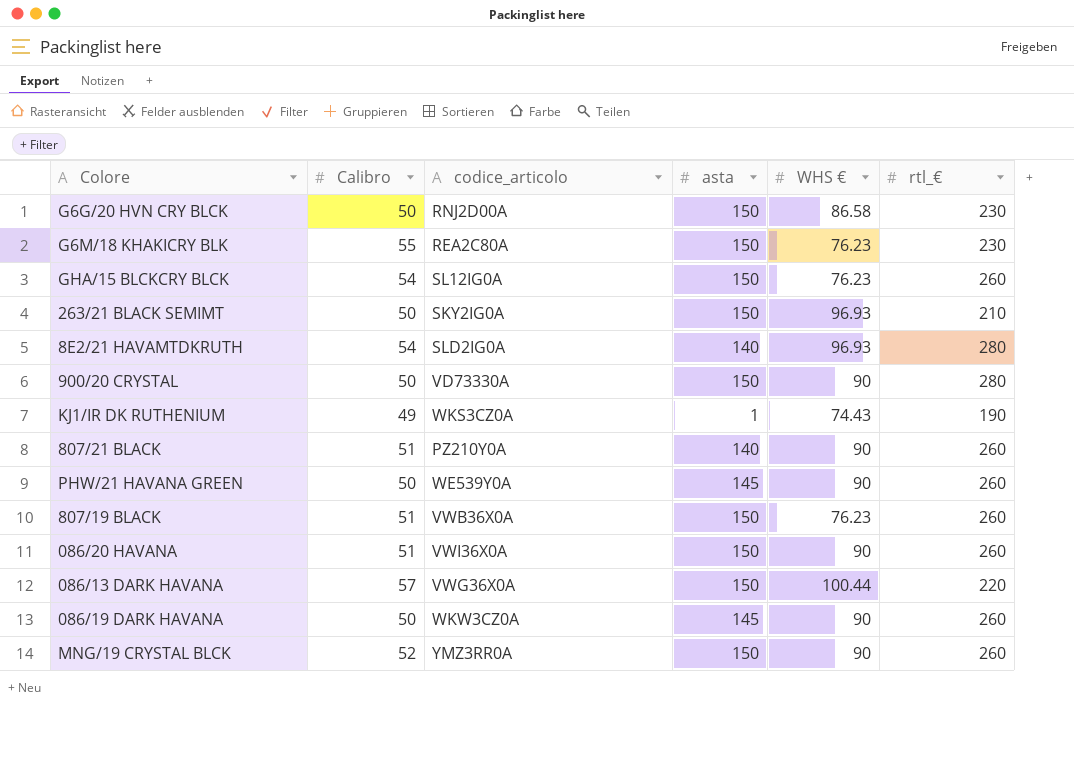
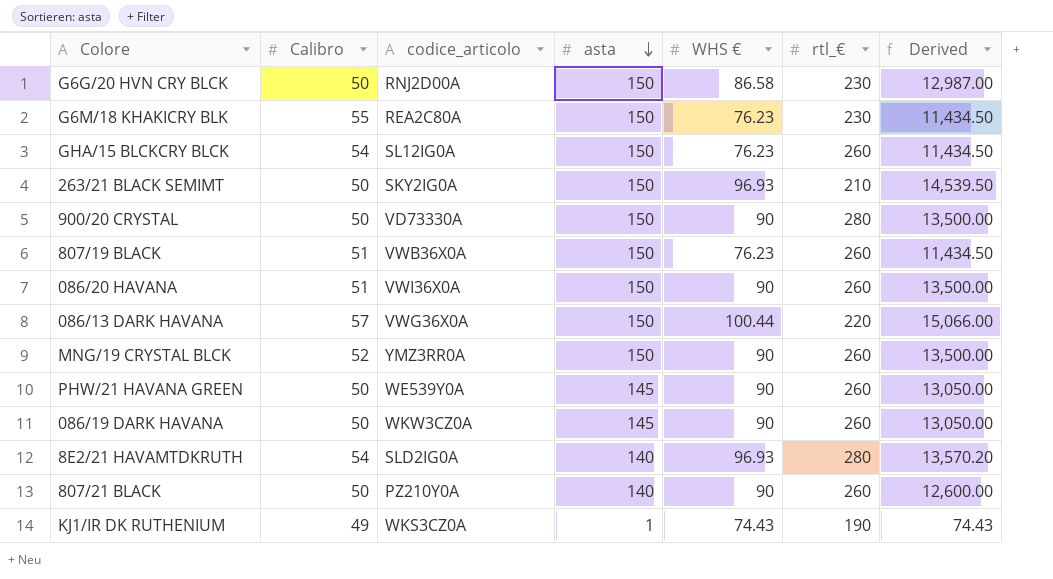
row order: none -> asta descending
column Derived | formula: none -> [asta] * [WHS €]
807/21 BLACK | Calibro: 51 -> 50

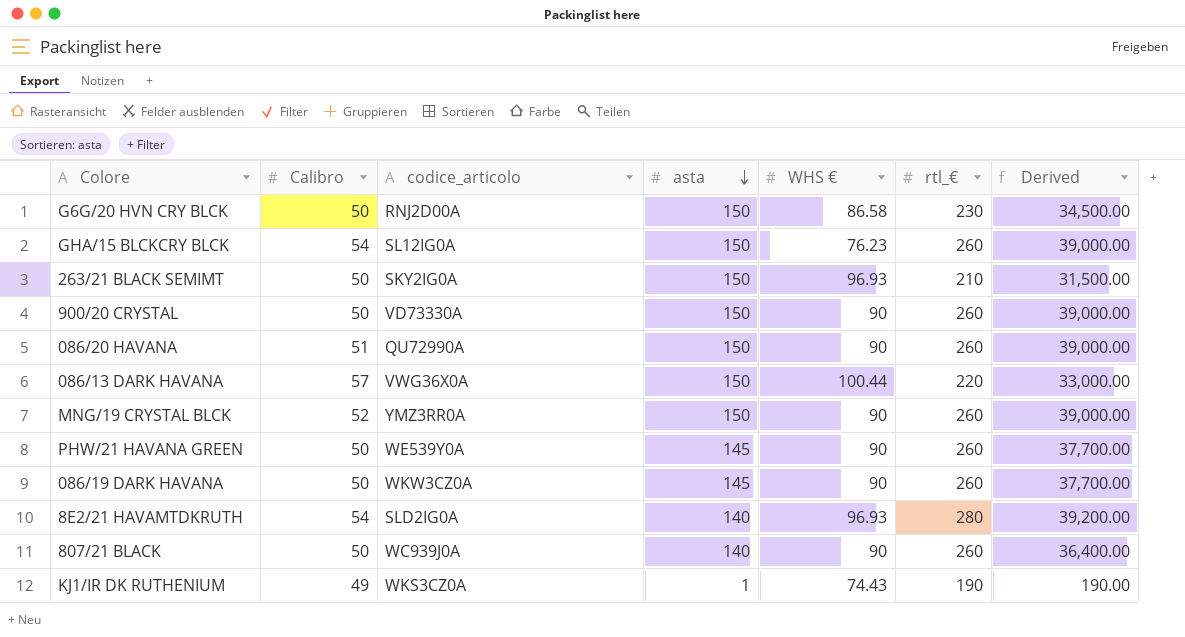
column Derived | formula: [asta] * [WHS €] -> [asta] * [rtl_€]
row G6M/18 KHAKICRY BLK: 55 | REA2C80A | 150 | 76.23 | 230 | 11,434.50 -> none
row 807/19 BLACK: 51 | VWB36X0A | 150 | 76.23 | 260 | 11,434.50 -> none
900/20 CRYSTAL | rtl_€: 280 -> 260
086/20 HAVANA | codice_articolo: VWI36X0A -> QU72990A
807/21 BLACK | codice_articolo: PZ210Y0A -> WC939J0A

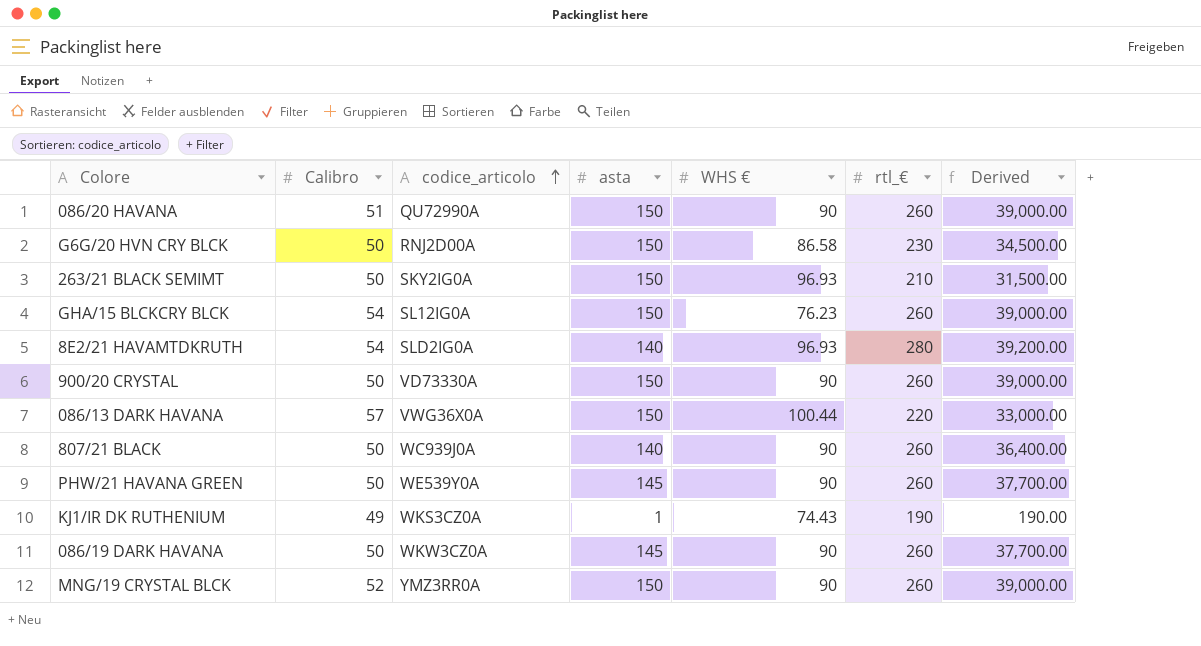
row order: asta descending -> codice_articolo ascending

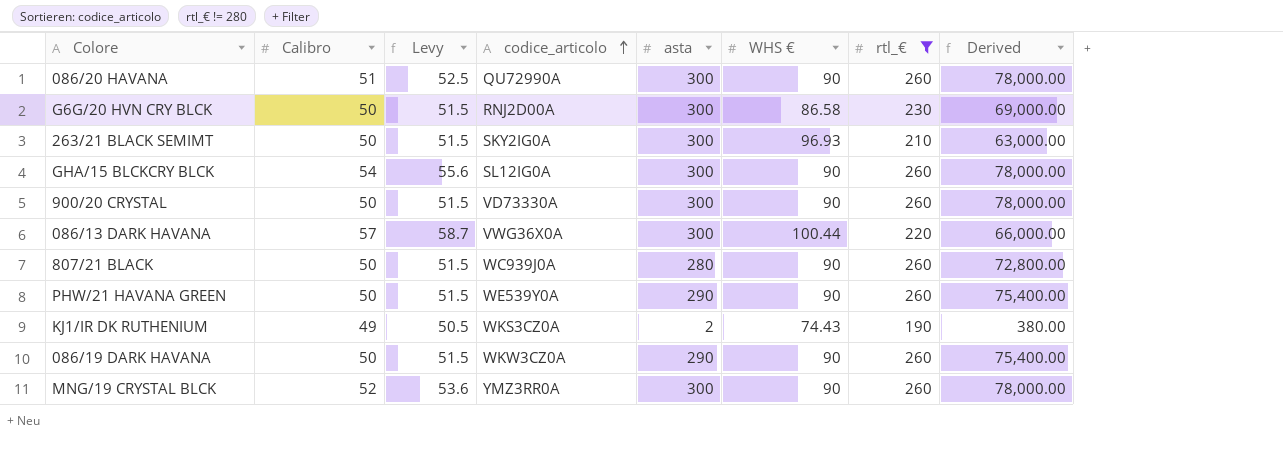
filter: none -> rtl_€ != 280
column Levy | formula: none -> [Calibro] * 1.03
086/20 HAVANA | asta: 150 -> 300
086/20 HAVANA | Derived: 39,000.00 -> 78,000.00
G6G/20 HVN CRY BLCK | asta: 150 -> 300
G6G/20 HVN CRY BLCK | Derived: 34,500.00 -> 69,000.00
263/21 BLACK SEMIMT | asta: 150 -> 300
263/21 BLACK SEMIMT | Derived: 31,500.00 -> 63,000.00
GHA/15 BLCKCRY BLCK | asta: 150 -> 300
GHA/15 BLCKCRY BLCK | WHS €: 76.23 -> 90
GHA/15 BLCKCRY BLCK | Derived: 39,000.00 -> 78,000.00
900/20 CRYSTAL | asta: 150 -> 300
900/20 CRYSTAL | Derived: 39,000.00 -> 78,000.00
086/13 DARK HAVANA | asta: 150 -> 300
086/13 DARK HAVANA | Derived: 33,000.00 -> 66,000.00
807/21 BLACK | asta: 140 -> 280
807/21 BLACK | Derived: 36,400.00 -> 72,800.00
PHW/21 HAVANA GREEN | asta: 145 -> 290
PHW/21 HAVANA GREEN | Derived: 37,700.00 -> 75,400.00
KJ1/IR DK RUTHENIUM | asta: 1 -> 2
KJ1/IR DK RUTHENIUM | Derived: 190.00 -> 380.00
086/19 DARK HAVANA | asta: 145 -> 290
086/19 DARK HAVANA | Derived: 37,700.00 -> 75,400.00
MNG/19 CRYSTAL BLCK | asta: 150 -> 300
MNG/19 CRYSTAL BLCK | Derived: 39,000.00 -> 78,000.00

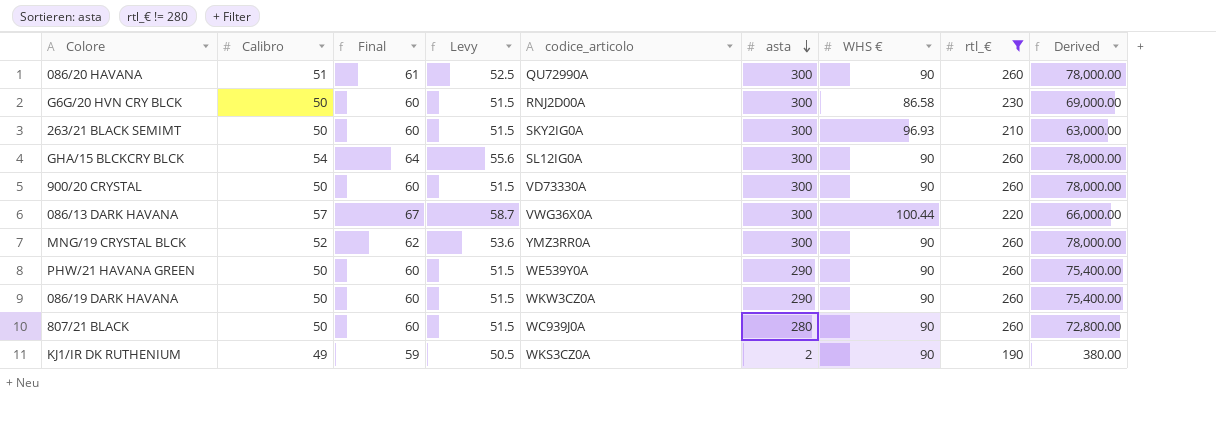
row order: codice_articolo ascending -> asta descending
column Final | formula: none -> [Calibro] + 10
KJ1/IR DK RUTHENIUM | WHS €: 74.43 -> 90

